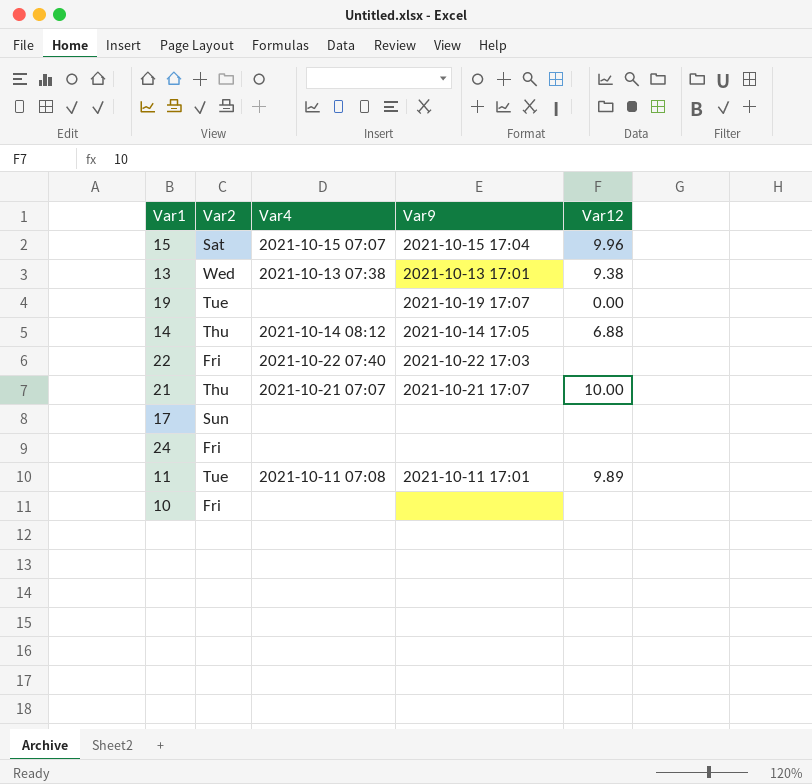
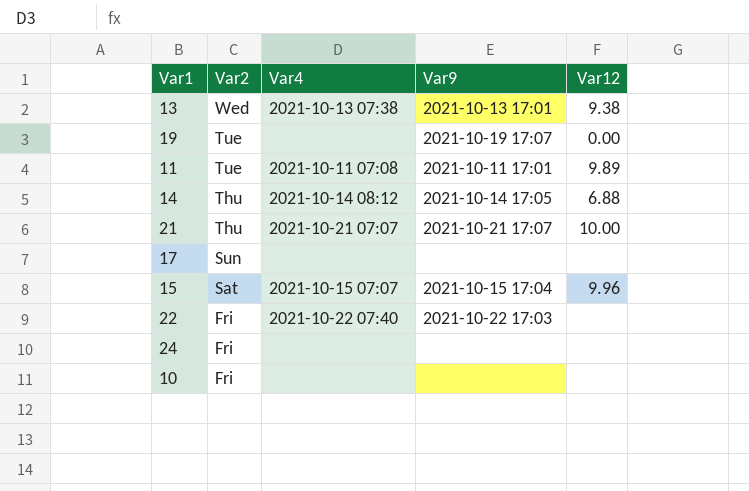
row order: none -> Var2 descending

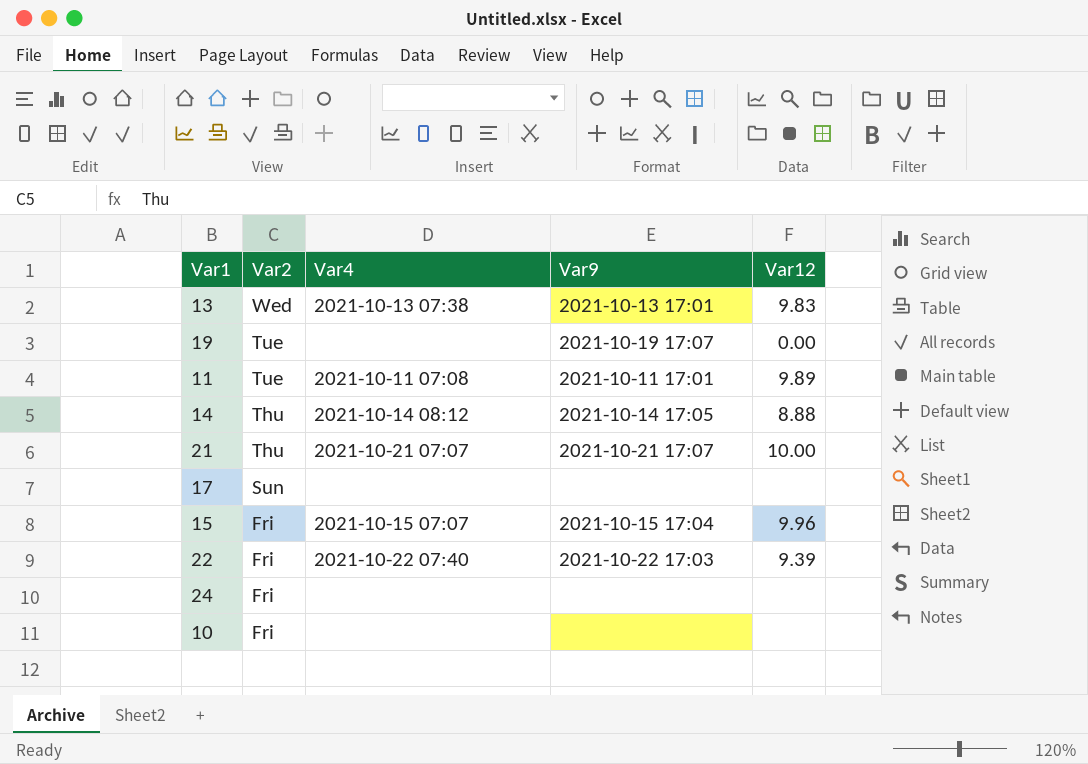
13 | Var12: 9.38 -> 9.83
14 | Var12: 6.88 -> 8.88
15 | Var2: Sat -> Fri
22 | Var12: none -> 9.39

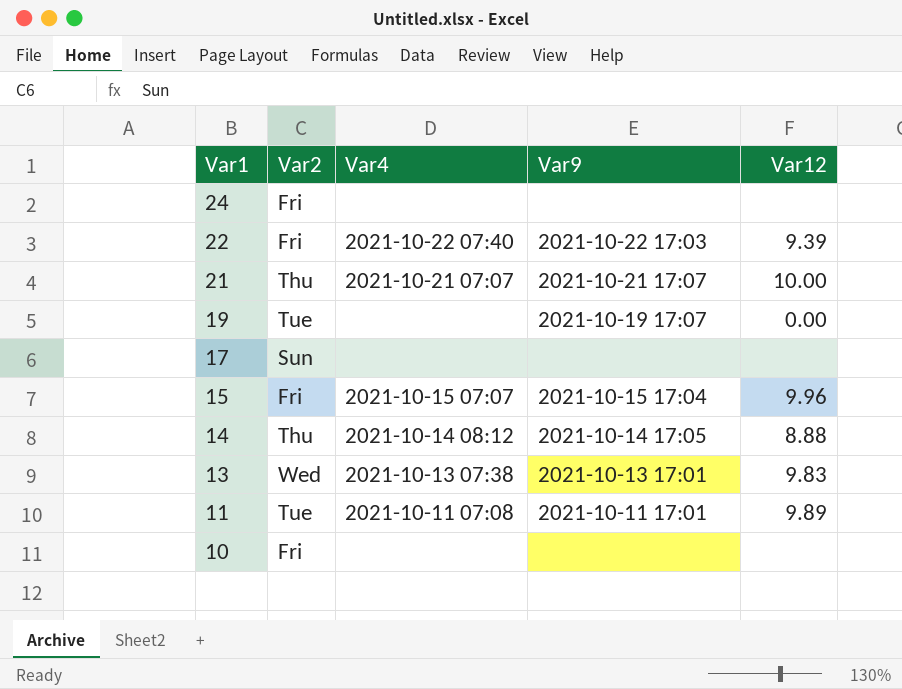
row order: Var2 descending -> Var1 descending

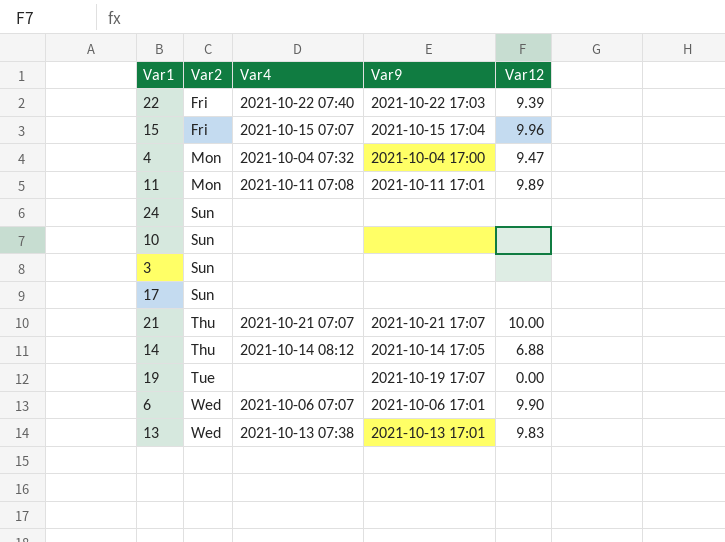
row order: Var1 descending -> Var2 ascending
row 4: none -> Mon | 2021-10-04 07:32 | 2021-10-04 17:00 | 9.47
11 | Var2: Tue -> Mon
24 | Var2: Fri -> Sun
10 | Var2: Fri -> Sun
row 3: none -> Sun | none | none | none
14 | Var12: 8.88 -> 6.88
row 6: none -> Wed | 2021-10-06 07:07 | 2021-10-06 17:01 | 9.90

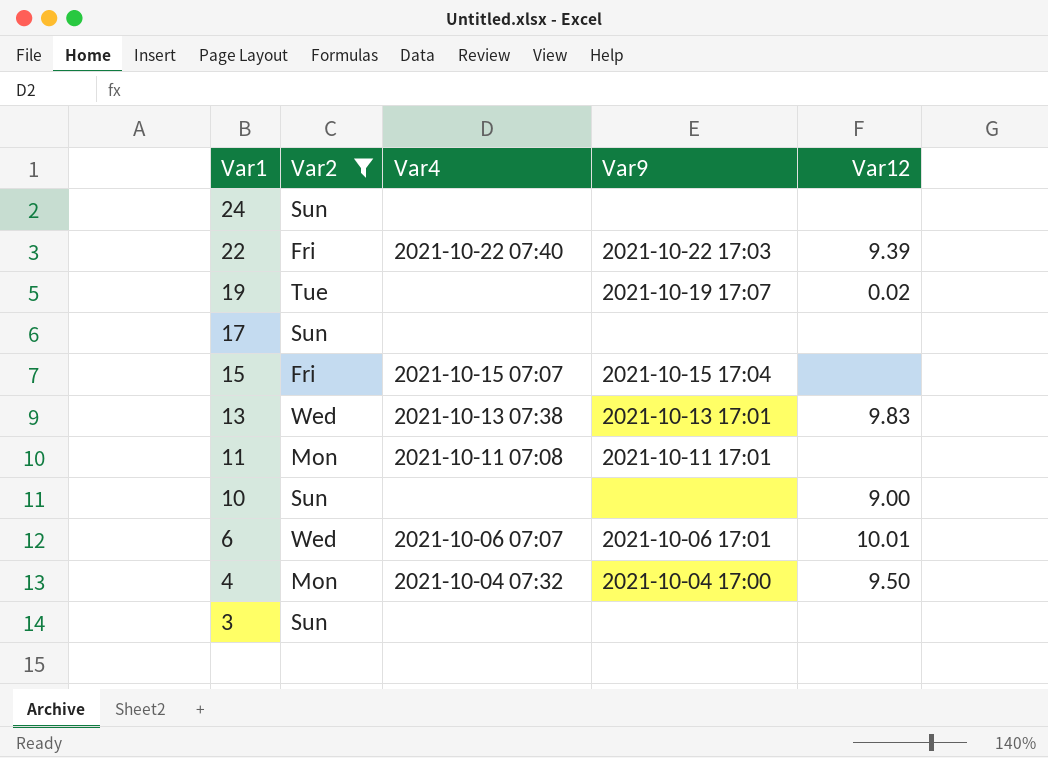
filter: none -> Var2 != Thu
row order: Var2 ascending -> Var1 descending
19 | Var12: 0.00 -> 0.02
15 | Var12: 9.96 -> none
11 | Var12: 9.89 -> none
10 | Var12: none -> 9.00
6 | Var12: 9.90 -> 10.01
4 | Var12: 9.47 -> 9.50

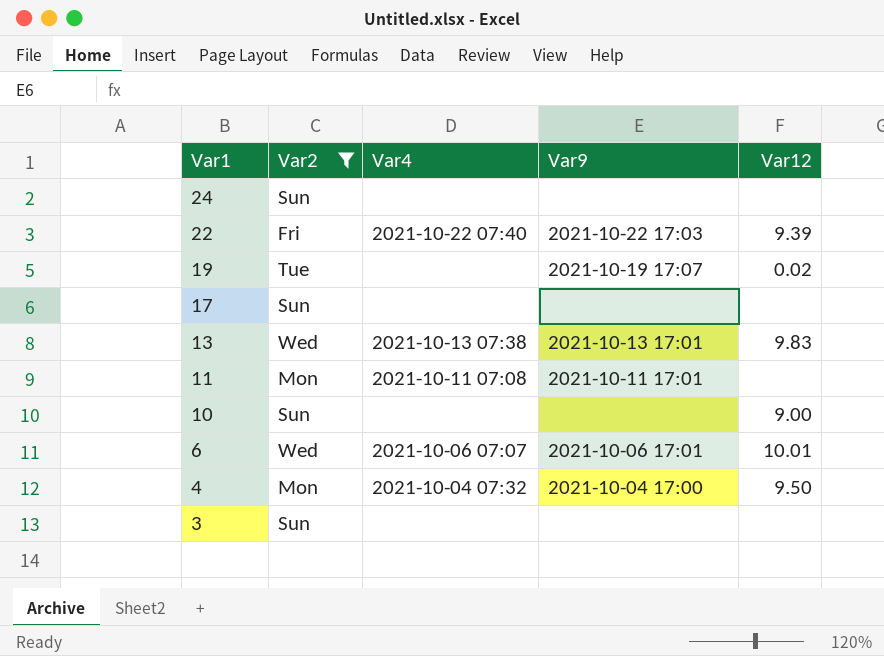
row 15: Fri | 2021-10-15 07:07 | 2021-10-15 17:04 | none -> none

